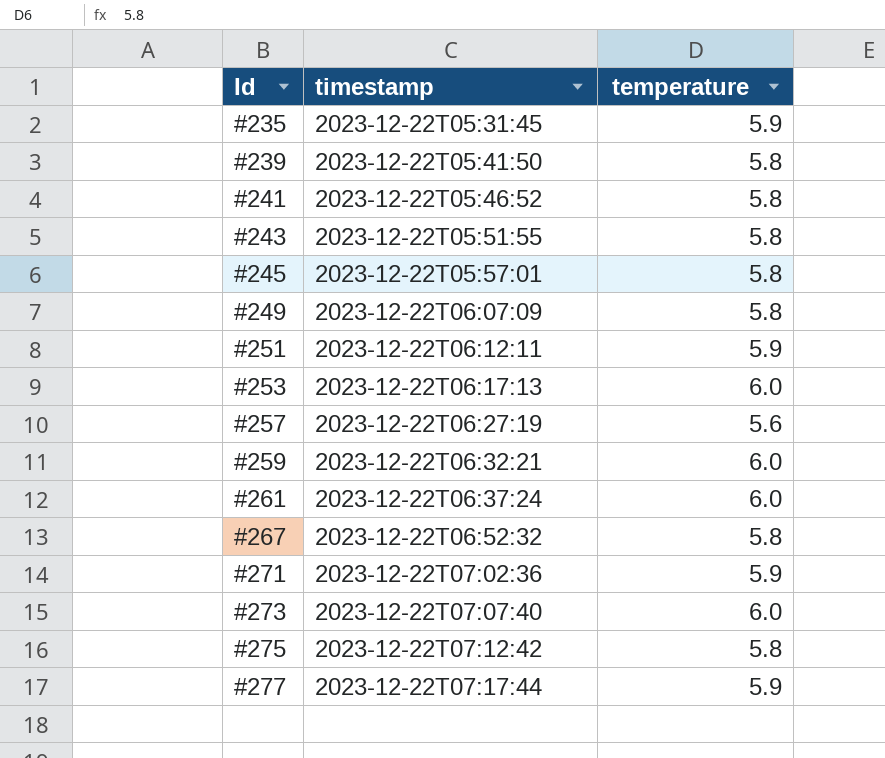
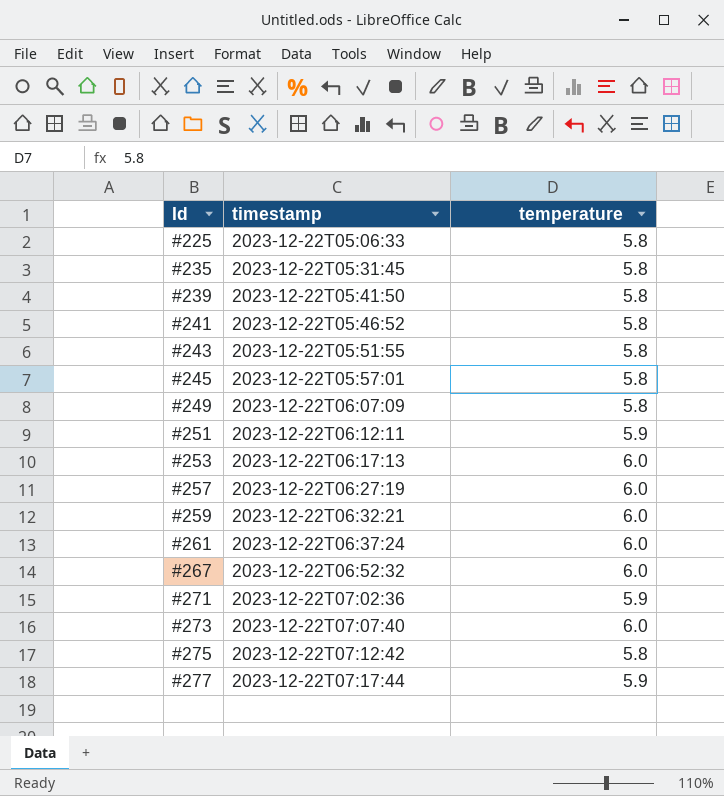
row #225: none -> 2023-12-22T05:06:33 | 5.8
#235 | temperature: 5.9 -> 5.8
#257 | temperature: 5.6 -> 6.0
#267 | temperature: 5.8 -> 6.0

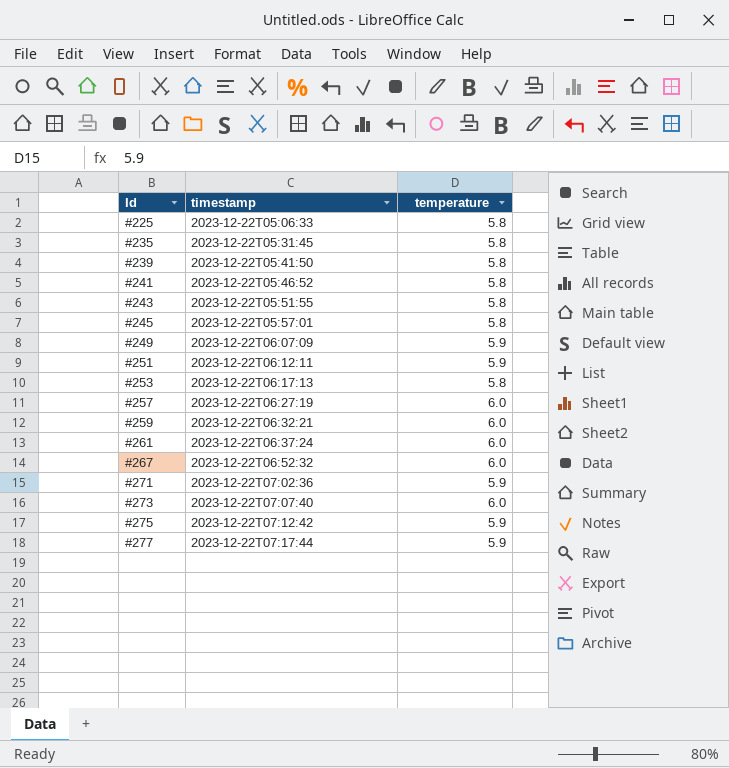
#249 | temperature: 5.8 -> 5.9
#253 | temperature: 6.0 -> 5.8
#275 | temperature: 5.8 -> 5.9

